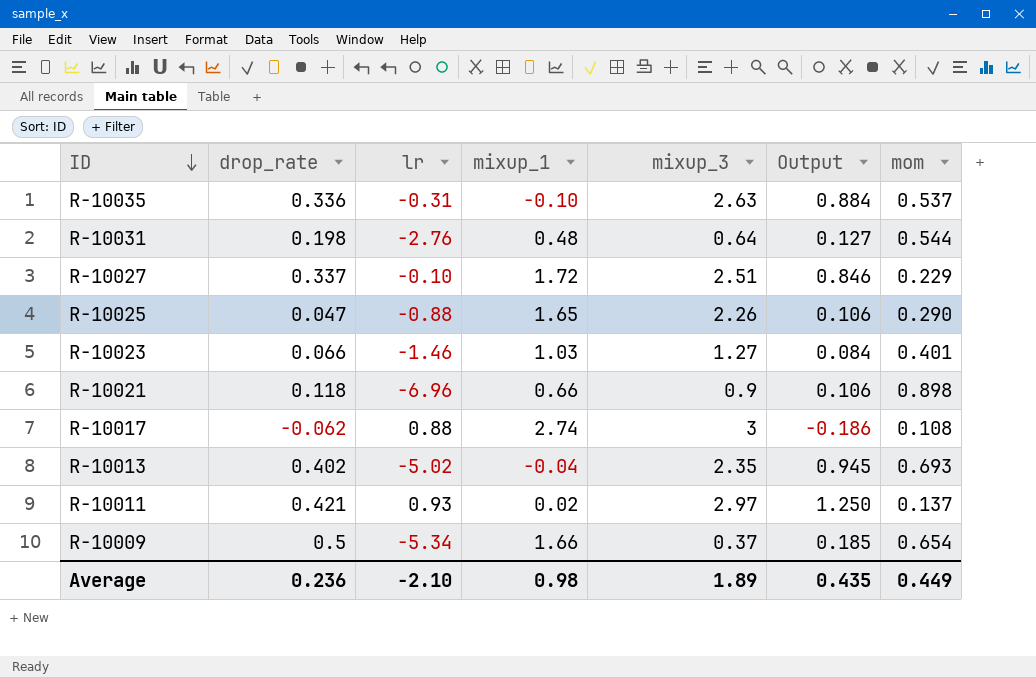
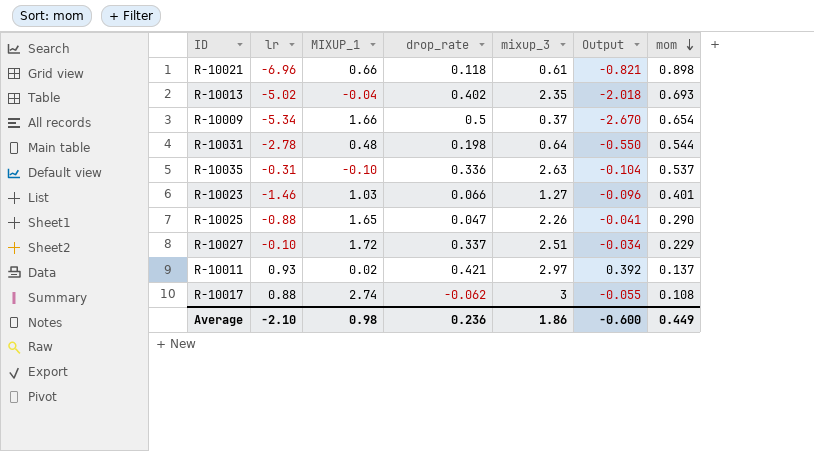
row order: ID descending -> mom descending
column name: mixup_1 -> MIXUP_1
column drop_rate | position: 2 -> 4
column Output | formula: [drop_rate] * [mixup_3] -> [lr] * [drop_rate]
R-10021 | mixup_3: 0.9 -> 0.61
R-10031 | lr: -2.76 -> -2.78
Average | mixup_3: 1.89 -> 1.86
Average | Output: 0.435 -> -0.600

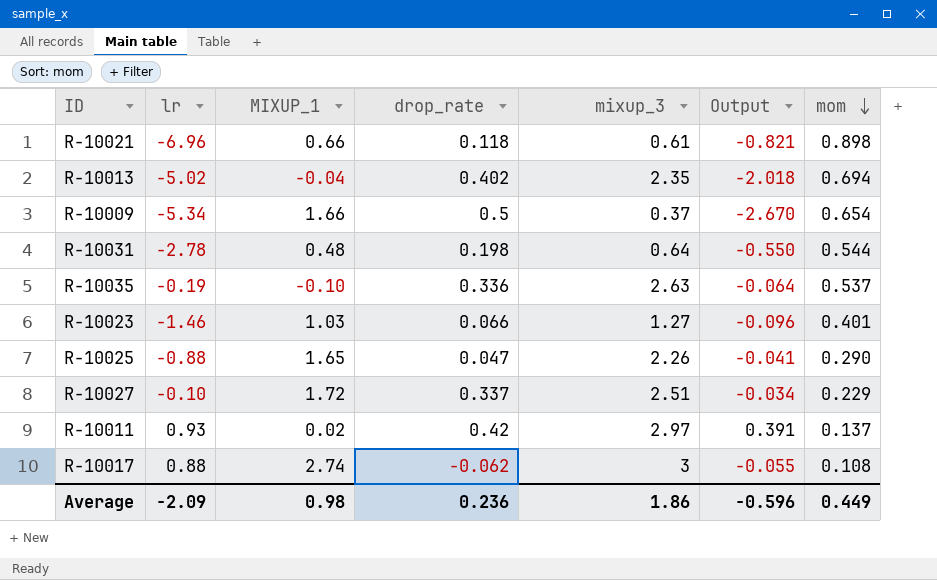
R-10013 | mom: 0.693 -> 0.694
R-10035 | lr: -0.31 -> -0.19
R-10035 | Output: -0.104 -> -0.064
R-10011 | drop_rate: 0.421 -> 0.42
R-10011 | Output: 0.392 -> 0.391
Average | lr: -2.10 -> -2.09
Average | Output: -0.600 -> -0.596

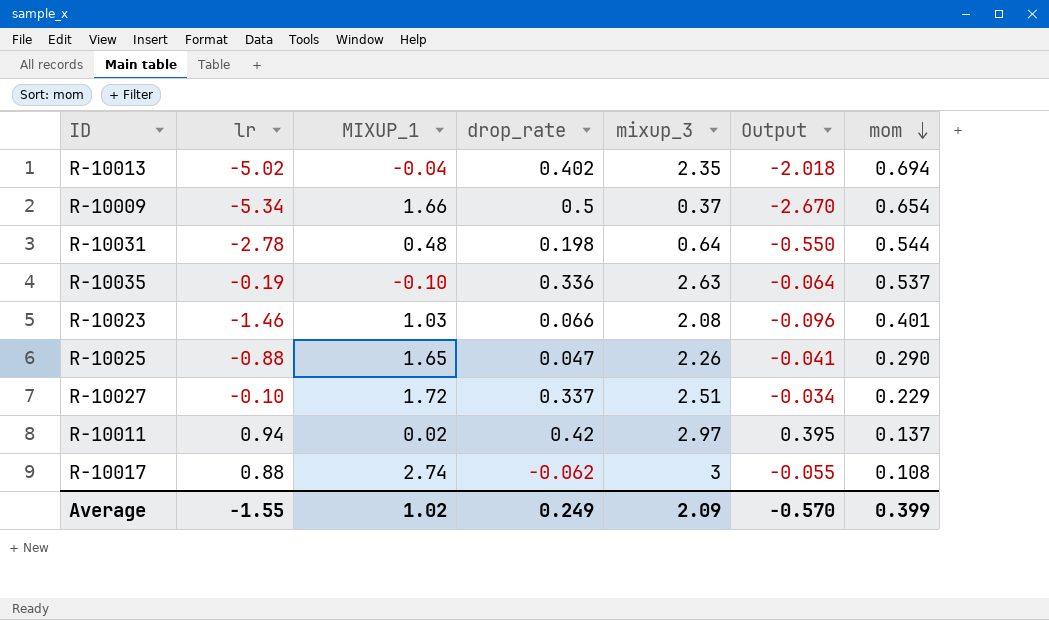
row R-10021: -6.96 | 0.66 | 0.118 | 0.61 | -0.821 | 0.898 -> none
R-10023 | mixup_3: 1.27 -> 2.08
R-10011 | lr: 0.93 -> 0.94
R-10011 | Output: 0.391 -> 0.395
Average | lr: -2.09 -> -1.55
Average | MIXUP_1: 0.98 -> 1.02
Average | drop_rate: 0.236 -> 0.249
Average | mixup_3: 1.86 -> 2.09
Average | Output: -0.596 -> -0.570
Average | mom: 0.449 -> 0.399

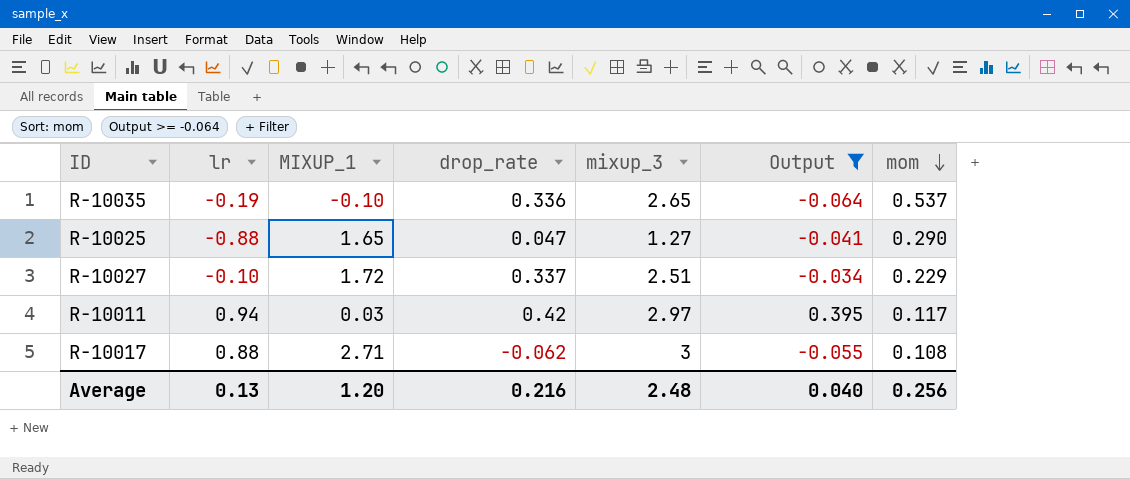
filter: none -> Output >= -0.064
R-10035 | mixup_3: 2.63 -> 2.65
R-10025 | mixup_3: 2.26 -> 1.27
R-10011 | MIXUP_1: 0.02 -> 0.03
R-10011 | mom: 0.137 -> 0.117
R-10017 | MIXUP_1: 2.74 -> 2.71
Average | lr: -1.55 -> 0.13
Average | MIXUP_1: 1.02 -> 1.20
Average | drop_rate: 0.249 -> 0.216
Average | mixup_3: 2.09 -> 2.48
Average | Output: -0.570 -> 0.040
Average | mom: 0.399 -> 0.256

